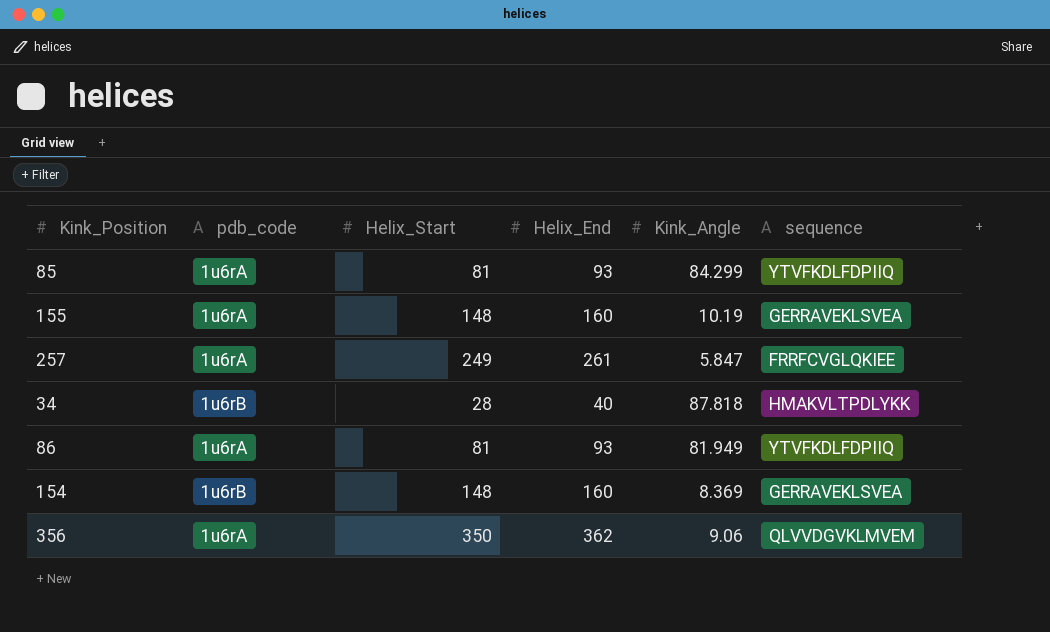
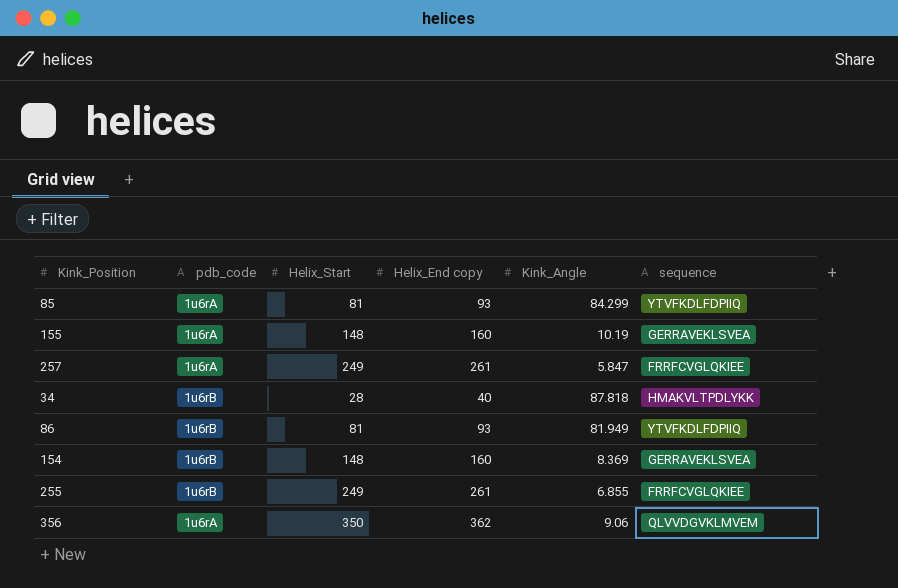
column name: Helix_End -> Helix_End copy
86 | pdb_code: 1u6rA -> 1u6rB
row 255: none -> 1u6rB | 249 | 261 | 6.855 | FRRFCVGLQKIEE

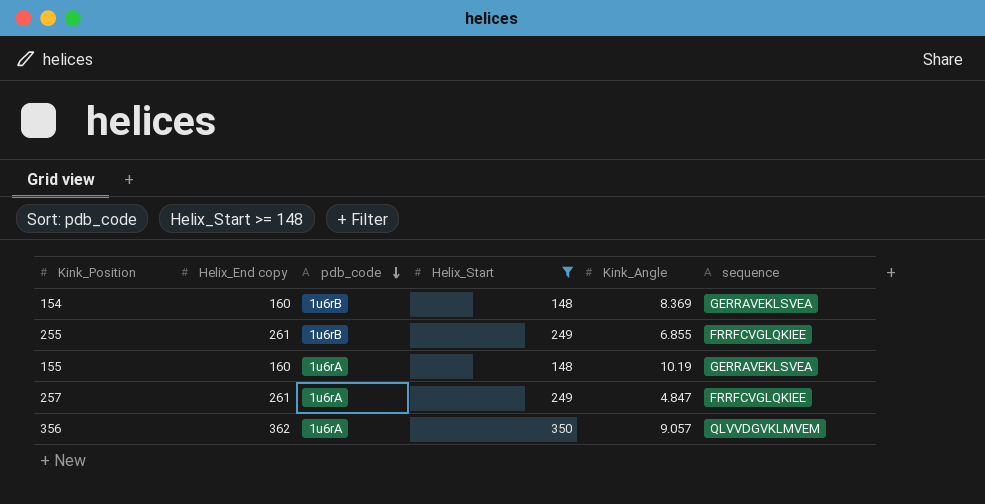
filter: none -> Helix_Start >= 148
row order: none -> pdb_code descending
column Helix_End copy | position: 4 -> 2
257 | Kink_Angle: 5.847 -> 4.847
356 | Kink_Angle: 9.06 -> 9.057

